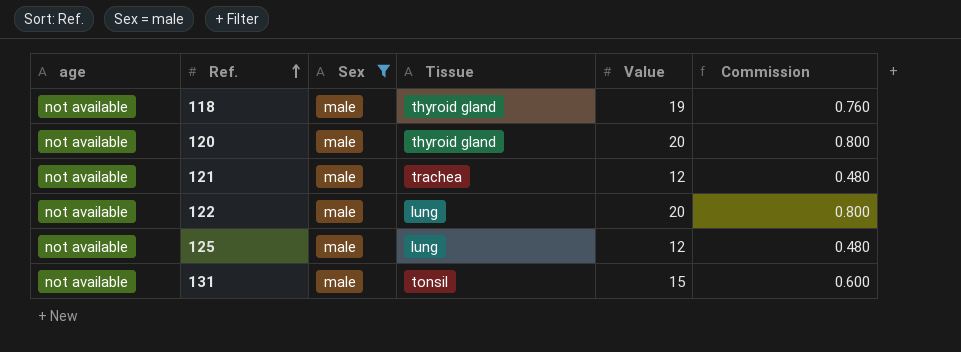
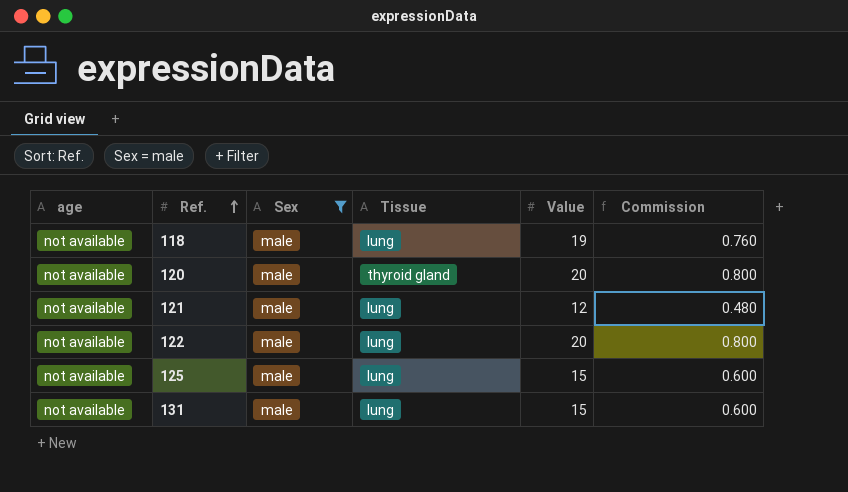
118 | Tissue: thyroid gland -> lung
121 | Tissue: trachea -> lung
125 | Value: 12 -> 15
125 | Commission: 0.480 -> 0.600
131 | Tissue: tonsil -> lung

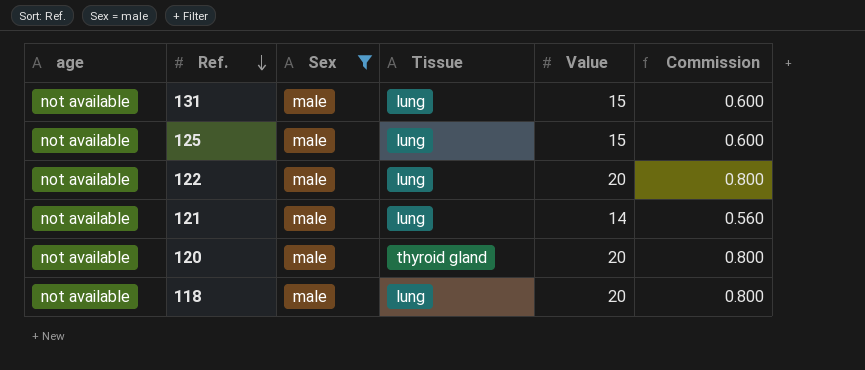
row order: Ref. ascending -> Ref. descending
121 | Value: 12 -> 14
121 | Commission: 0.480 -> 0.560
118 | Value: 19 -> 20
118 | Commission: 0.760 -> 0.800

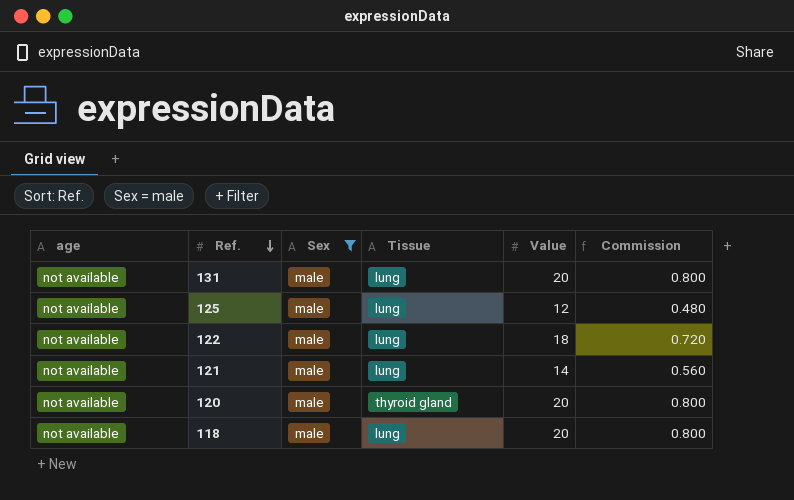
131 | Value: 15 -> 20
131 | Commission: 0.600 -> 0.800
125 | Value: 15 -> 12
125 | Commission: 0.600 -> 0.480
122 | Value: 20 -> 18
122 | Commission: 0.800 -> 0.720

